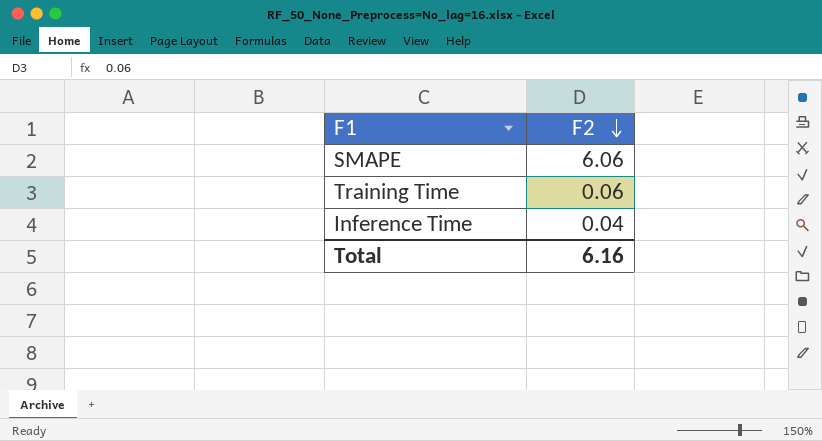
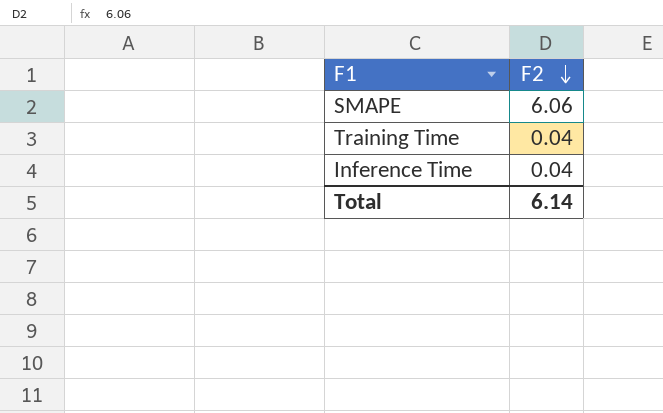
Training Time | F2: 0.06 -> 0.04
Total | F2: 6.16 -> 6.14

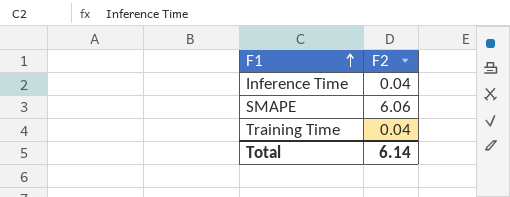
row order: F2 descending -> F1 ascending

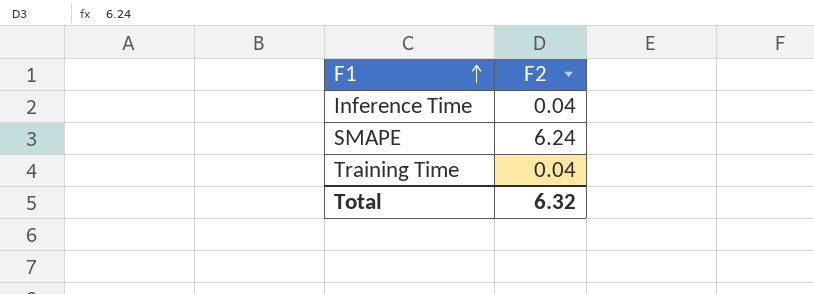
SMAPE | F2: 6.06 -> 6.24
Total | F2: 6.14 -> 6.32

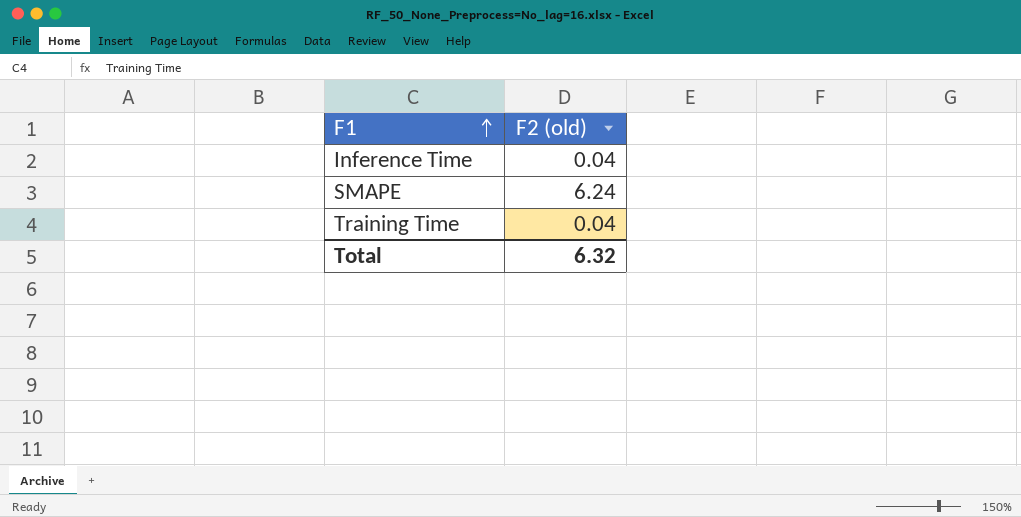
column name: F2 -> F2 (old)

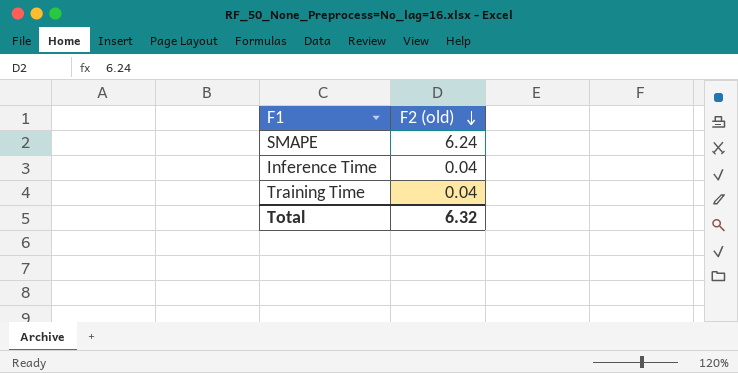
row order: F1 ascending -> F2 (old) descending

